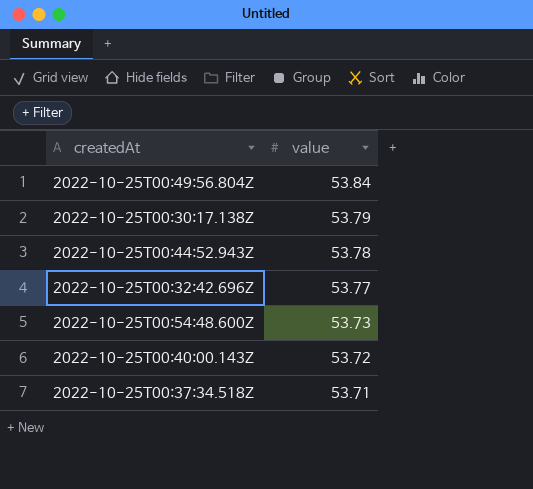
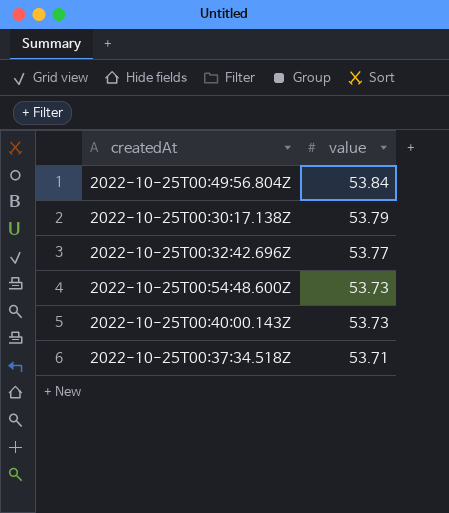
row 2022-10-25T00:44:52.943Z: 53.78 -> none
2022-10-25T00:40:00.143Z | value: 53.72 -> 53.73

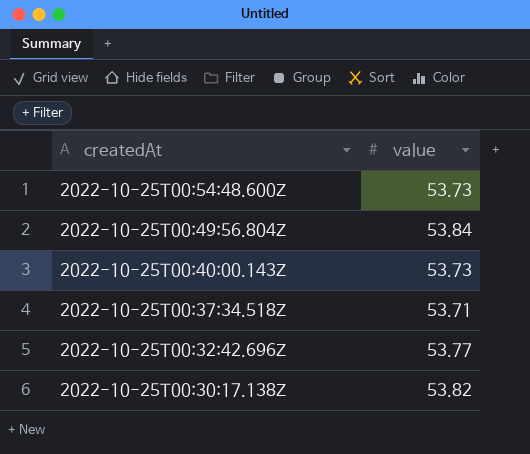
row order: value descending -> createdAt descending
2022-10-25T00:30:17.138Z | value: 53.79 -> 53.82

